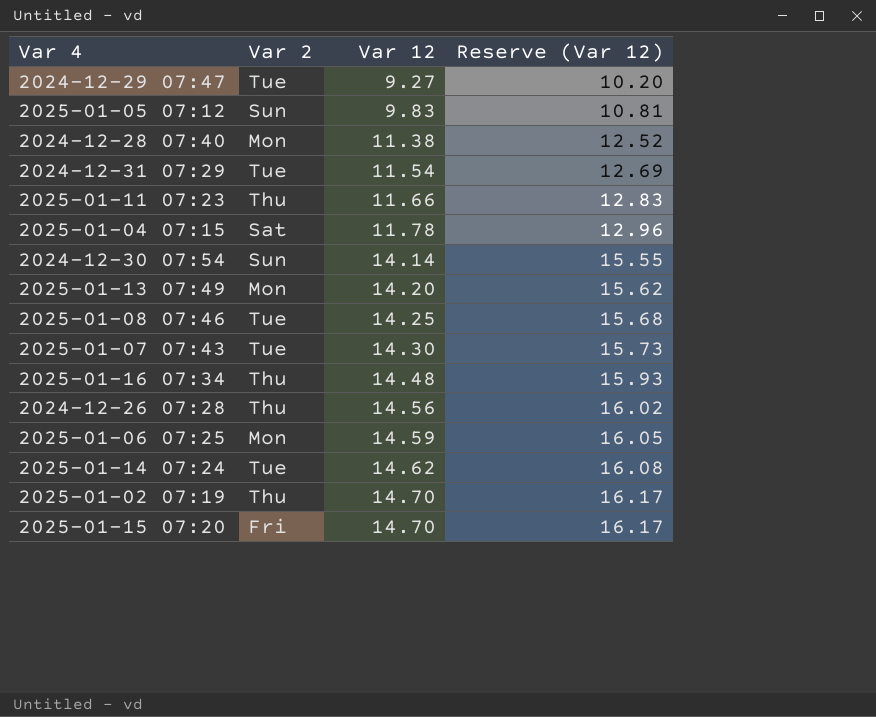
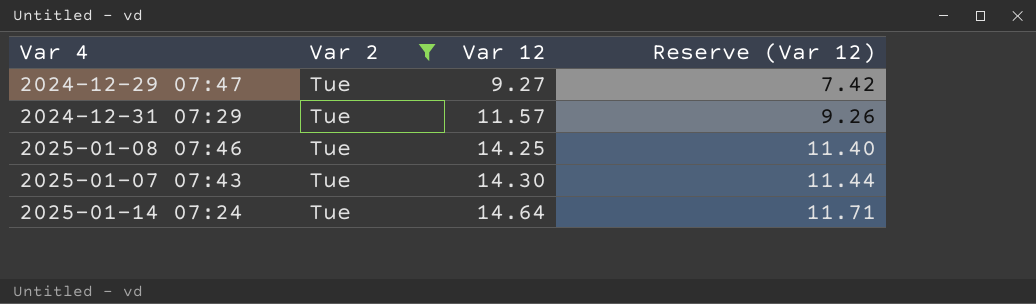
filter: none -> Var 2 = Tue
column Reserve (Var 12) | formula: [Var 12] * 1.1 -> [Var 12] * 0.8
2024-12-31 07:29 | Var 12: 11.54 -> 11.57
2025-01-14 07:24 | Var 12: 14.62 -> 14.64

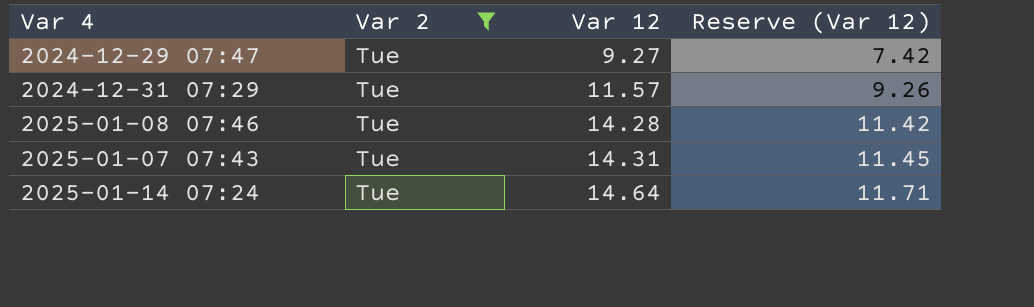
2025-01-08 07:46 | Var 12: 14.25 -> 14.28
2025-01-08 07:46 | Reserve (Var 12): 11.40 -> 11.42
2025-01-07 07:43 | Var 12: 14.30 -> 14.31
2025-01-07 07:43 | Reserve (Var 12): 11.44 -> 11.45

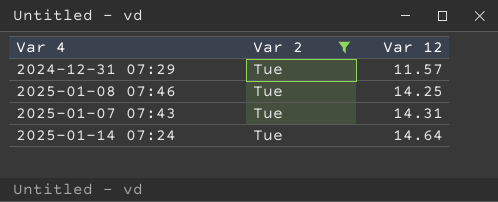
column Reserve (Var 12) | formula: [Var 12] * 0.8 -> none
row 2024-12-29 07:47: Tue | 9.27 | 7.42 -> none
2025-01-08 07:46 | Var 12: 14.28 -> 14.25

